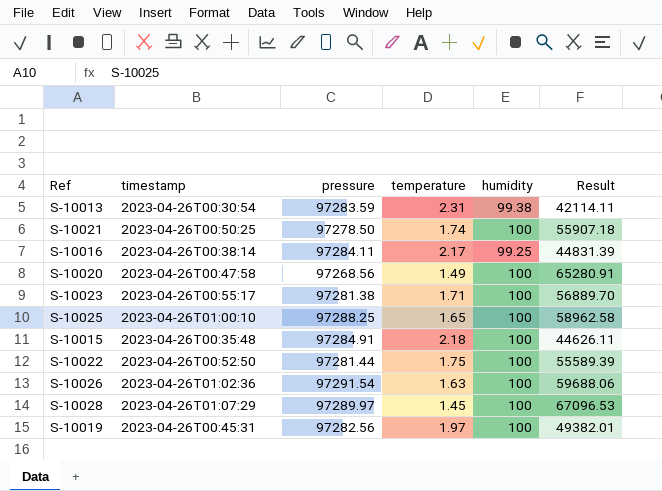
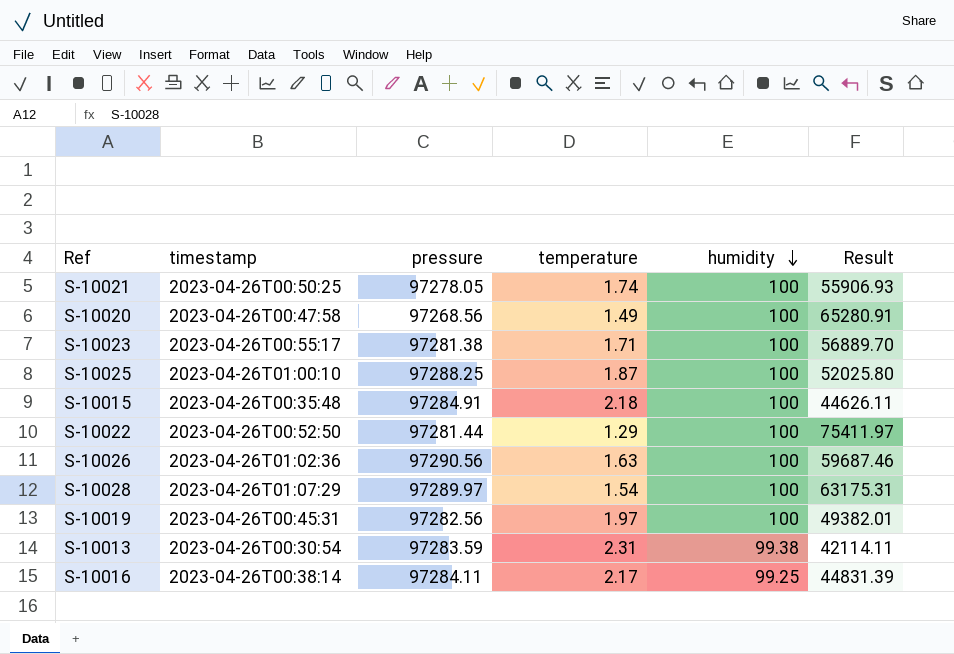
row order: none -> humidity descending
S-10021 | pressure: 97278.50 -> 97278.05
S-10021 | Result: 55907.18 -> 55906.93
S-10025 | temperature: 1.65 -> 1.87
S-10025 | Result: 58962.58 -> 52025.80
S-10022 | temperature: 1.75 -> 1.29
S-10022 | Result: 55589.39 -> 75411.97
S-10026 | pressure: 97291.54 -> 97290.56
S-10026 | Result: 59688.06 -> 59687.46
S-10028 | temperature: 1.45 -> 1.54
S-10028 | Result: 67096.53 -> 63175.31

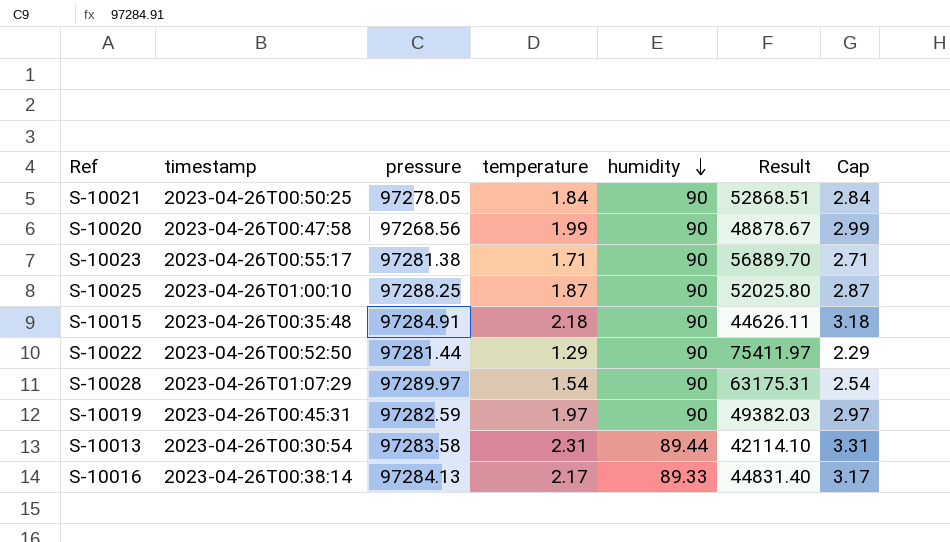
column Cap | formula: none -> [temperature] + 1
row S-10026: 2023-04-26T01:02:36 | 97290.56 | 1.63 | 100 | 59687.46 -> none
S-10021 | temperature: 1.74 -> 1.84
S-10021 | humidity: 100 -> 90
S-10021 | Result: 55906.93 -> 52868.51
S-10020 | temperature: 1.49 -> 1.99
S-10020 | humidity: 100 -> 90
S-10020 | Result: 65280.91 -> 48878.67
S-10023 | humidity: 100 -> 90
S-10025 | humidity: 100 -> 90
S-10015 | humidity: 100 -> 90
S-10022 | humidity: 100 -> 90
S-10028 | humidity: 100 -> 90
S-10019 | pressure: 97282.56 -> 97282.59
S-10019 | humidity: 100 -> 90
S-10019 | Result: 49382.01 -> 49382.03
S-10013 | pressure: 97283.59 -> 97283.58
S-10013 | humidity: 99.38 -> 89.44
S-10013 | Result: 42114.11 -> 42114.10
S-10016 | pressure: 97284.11 -> 97284.13
S-10016 | humidity: 99.25 -> 89.33
S-10016 | Result: 44831.39 -> 44831.40

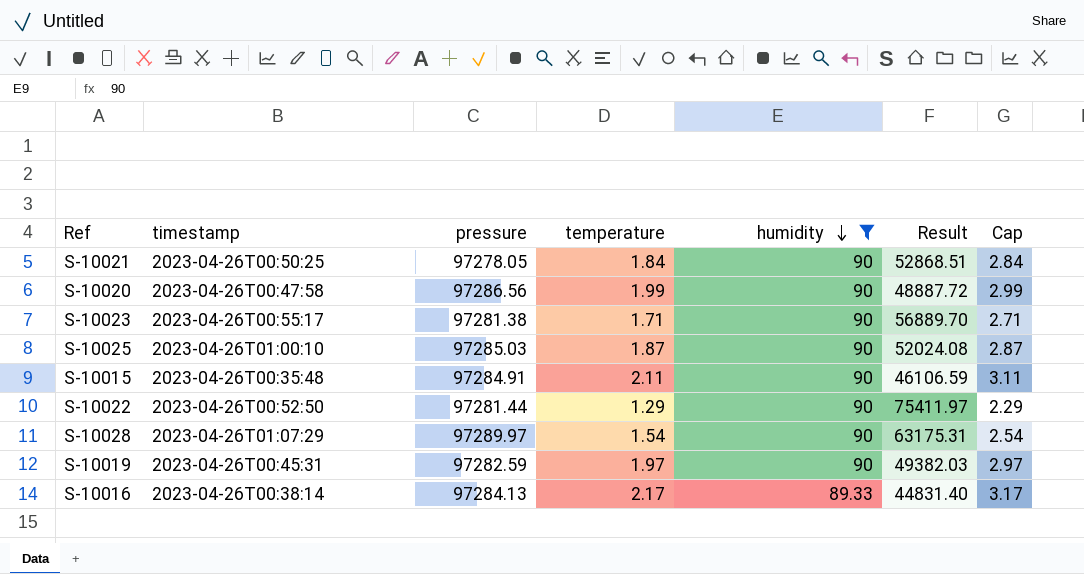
filter: none -> humidity != 89.44
S-10020 | pressure: 97268.56 -> 97286.56
S-10020 | Result: 48878.67 -> 48887.72
S-10025 | pressure: 97288.25 -> 97285.03
S-10025 | Result: 52025.80 -> 52024.08
S-10015 | temperature: 2.18 -> 2.11
S-10015 | Result: 44626.11 -> 46106.59
S-10015 | Cap: 3.18 -> 3.11

